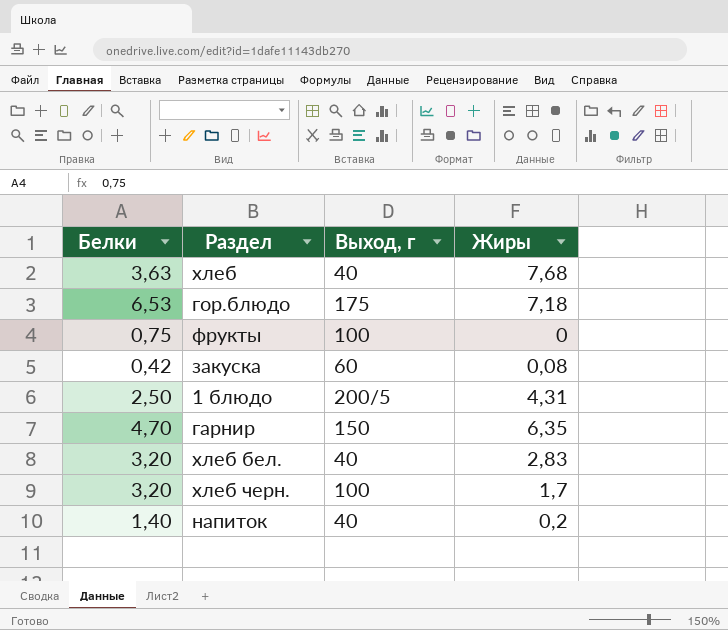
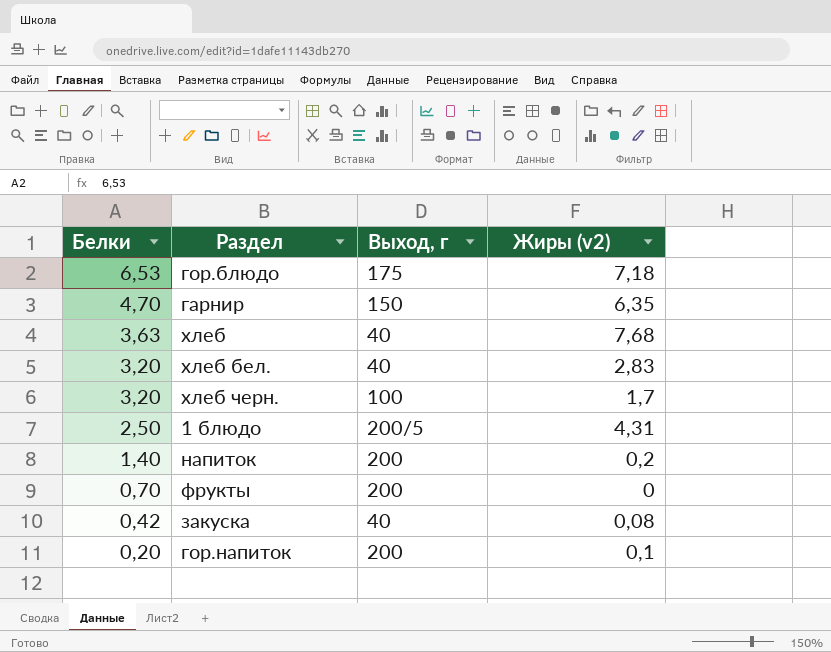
row order: none -> Белки descending
column name: Жиры -> Жиры (v2)
напиток | Выход, г: 40 -> 200
фрукты | Белки: 0,75 -> 0,70
фрукты | Выход, г: 100 -> 200
закуска | Выход, г: 60 -> 40
row гор.напиток: none -> 0,20 | 200 | 0,1

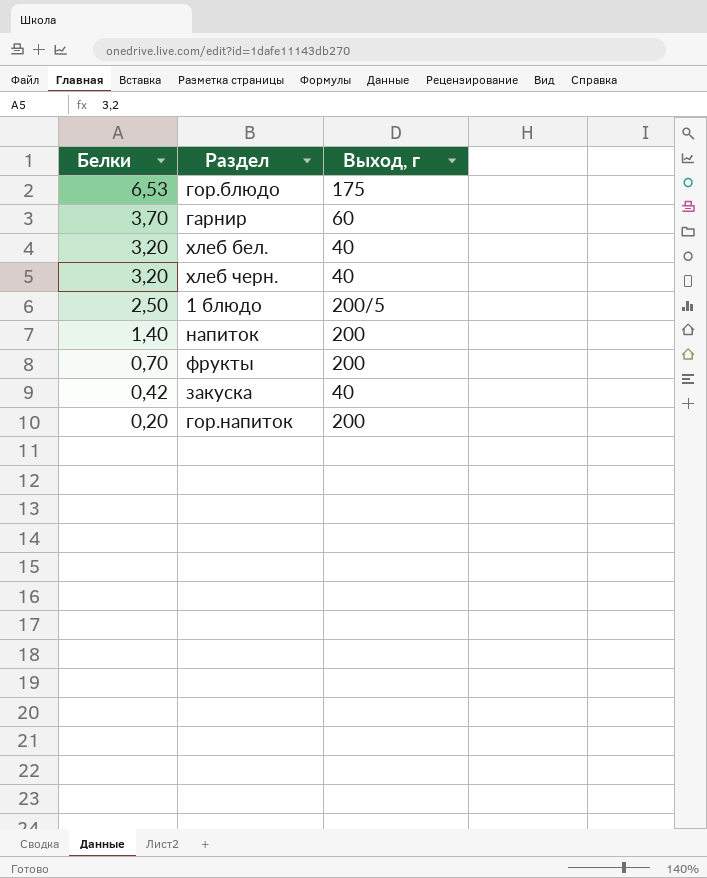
column Жиры (v2) | position: 4 -> none
row хлеб: 3,63 | 40 | 7,68 -> none
гарнир | Белки: 4,70 -> 3,70
гарнир | Выход, г: 150 -> 60
хлеб черн. | Выход, г: 100 -> 40

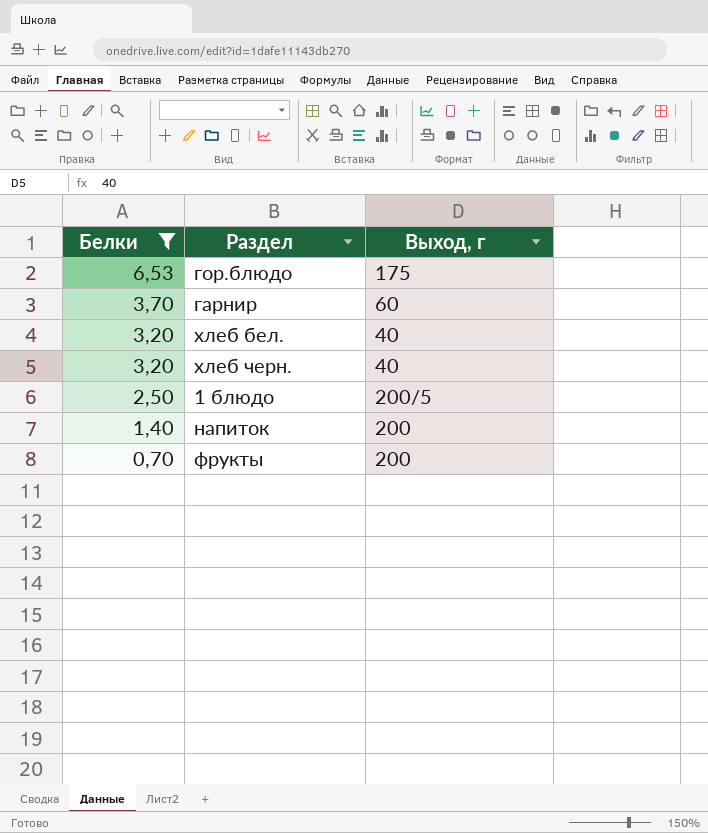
filter: none -> Белки >= 0,70

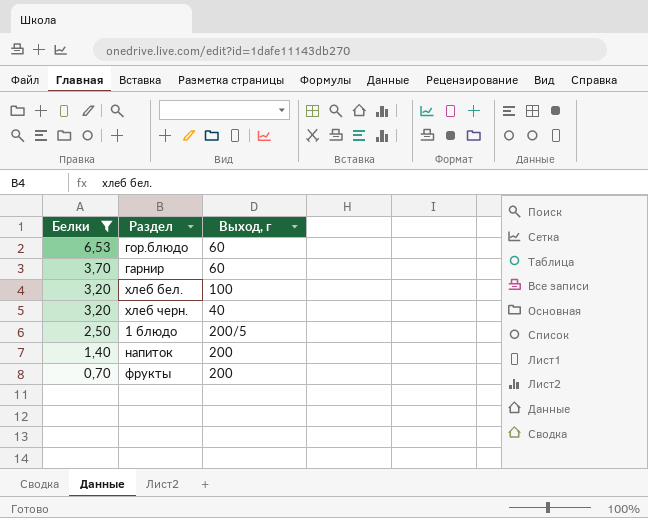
гор.блюдо | Выход, г: 175 -> 60
хлеб бел. | Выход, г: 40 -> 100

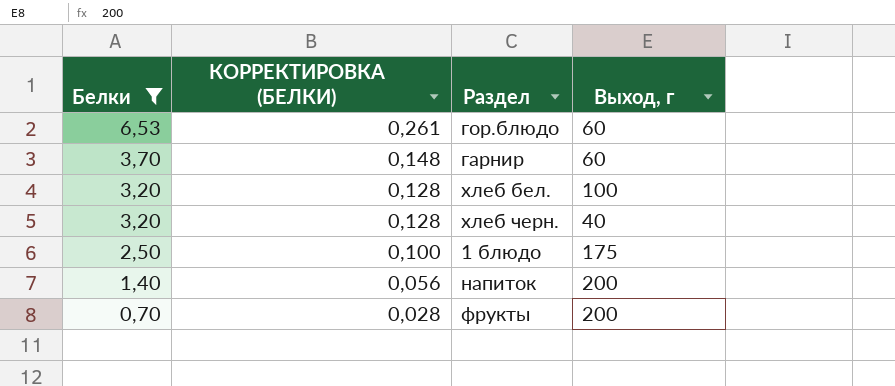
column КОРРЕКТИРОВКА (БЕЛКИ) | formula: none -> [Белки] * 0,04
1 блюдо | Выход, г: 200/5 -> 175

